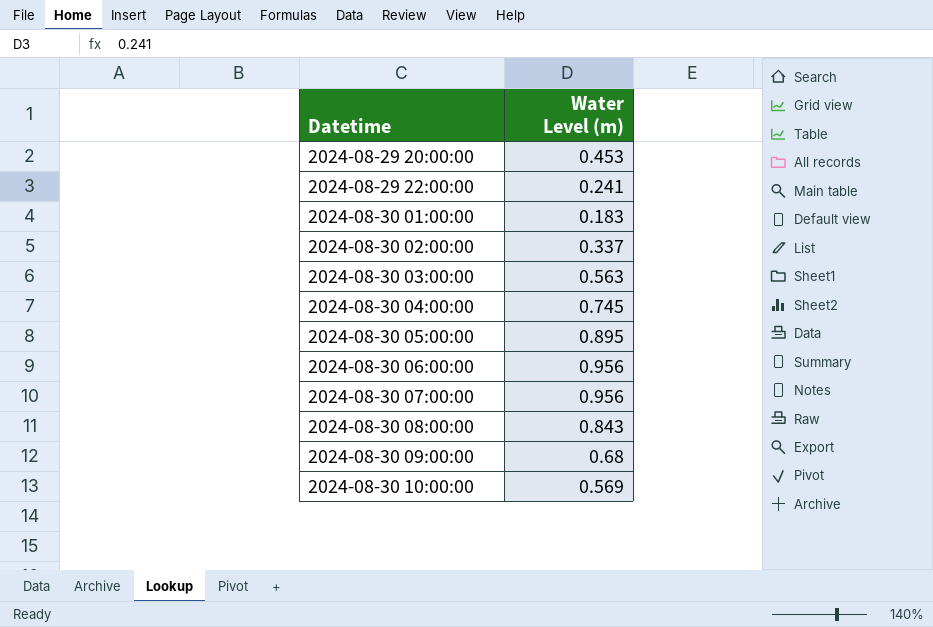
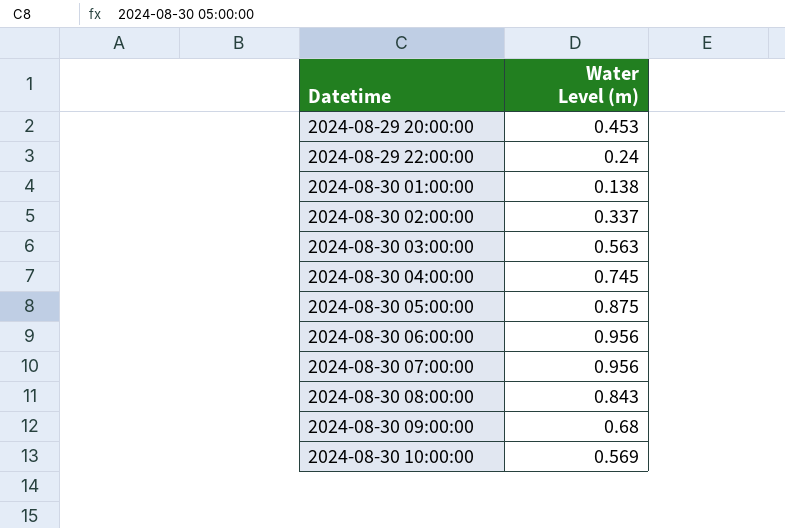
2024-08-29 22:00:00 | Water Level (m): 0.241 -> 0.24
2024-08-30 01:00:00 | Water Level (m): 0.183 -> 0.138
2024-08-30 05:00:00 | Water Level (m): 0.895 -> 0.875

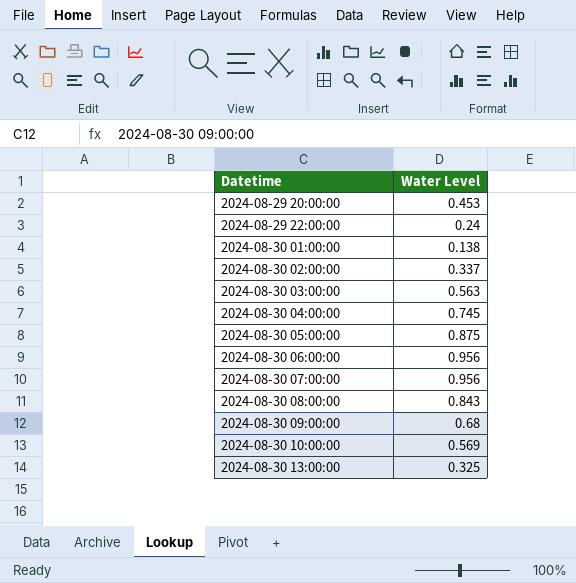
column name: Water Level (m) -> Water Level
row 2024-08-30 13:00:00: none -> 0.325

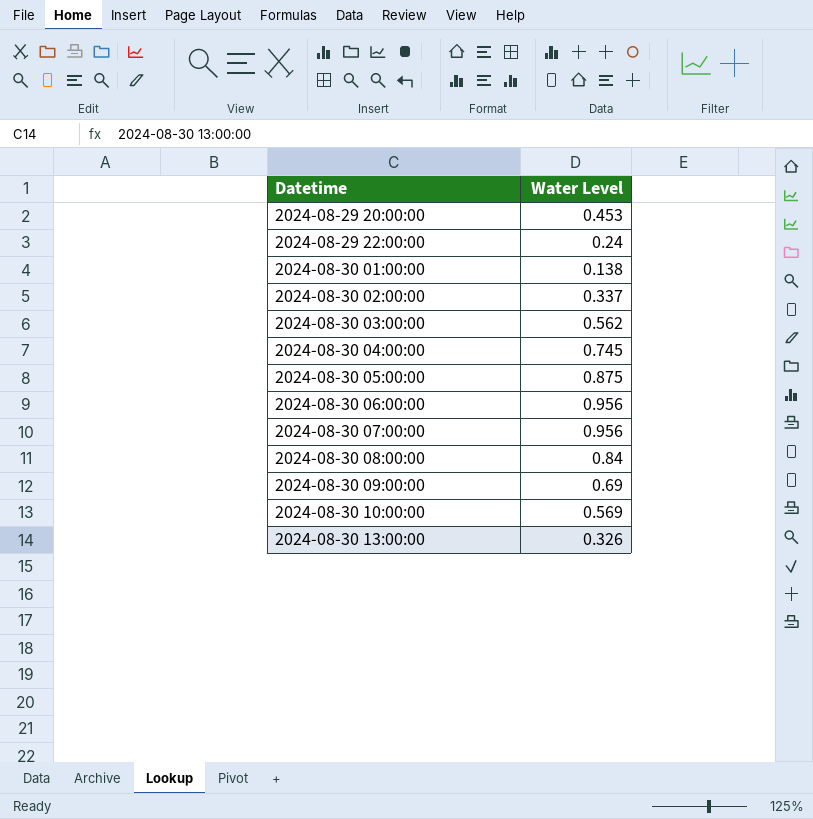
2024-08-30 03:00:00 | Water Level: 0.563 -> 0.562
2024-08-30 08:00:00 | Water Level: 0.843 -> 0.84
2024-08-30 09:00:00 | Water Level: 0.68 -> 0.69
2024-08-30 13:00:00 | Water Level: 0.325 -> 0.326

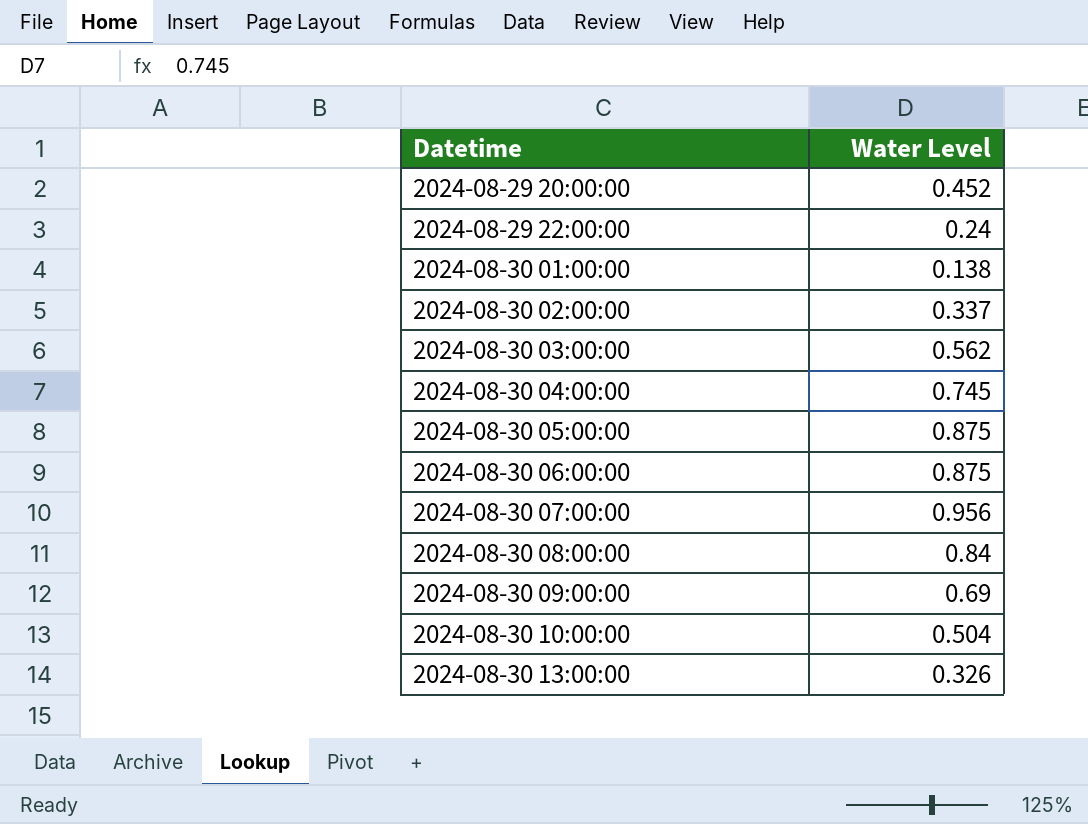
2024-08-29 20:00:00 | Water Level: 0.453 -> 0.452
2024-08-30 06:00:00 | Water Level: 0.956 -> 0.875
2024-08-30 10:00:00 | Water Level: 0.569 -> 0.504

